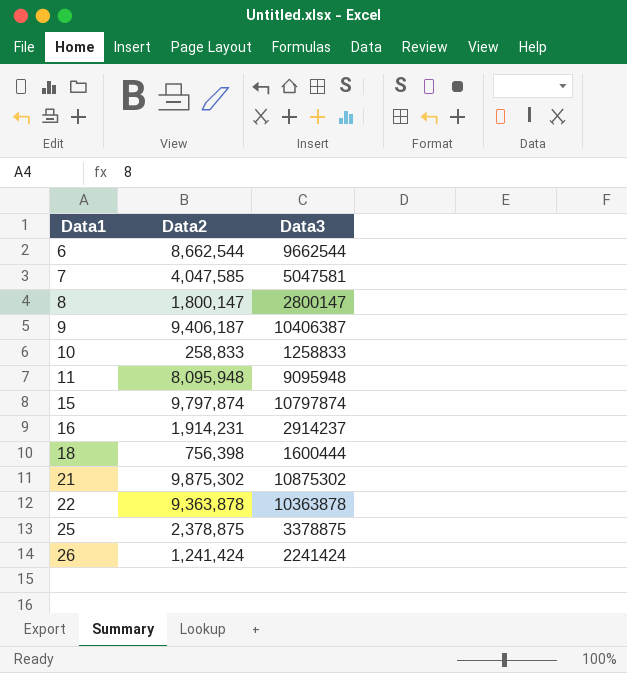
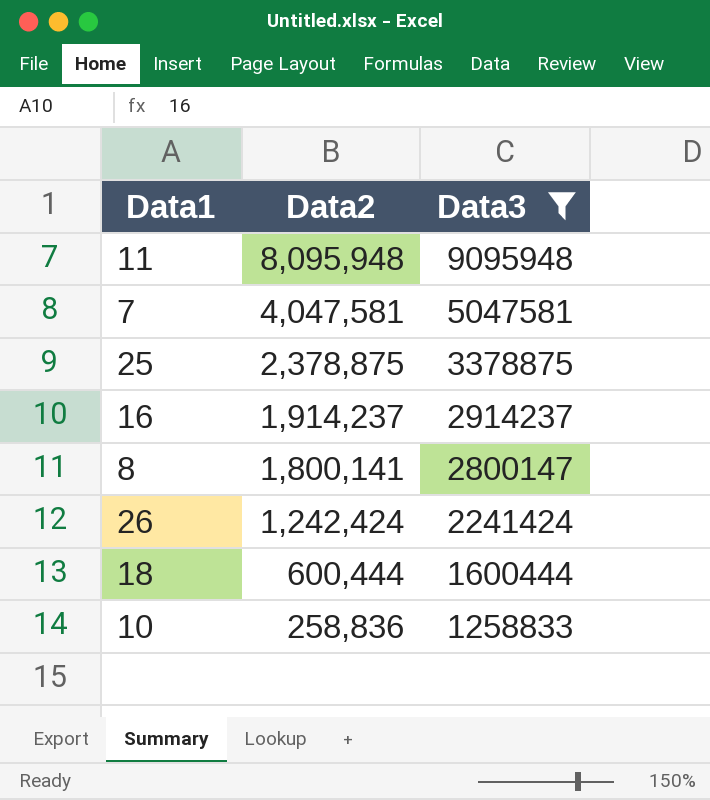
filter: none -> Data3 <= 9095948
row order: Data1 ascending -> Data2 descending
7 | Data2: 4,047,585 -> 4,047,581
16 | Data2: 1,914,231 -> 1,914,237
8 | Data2: 1,800,147 -> 1,800,141
26 | Data2: 1,241,424 -> 1,242,424
18 | Data2: 756,398 -> 600,444
10 | Data2: 258,833 -> 258,836

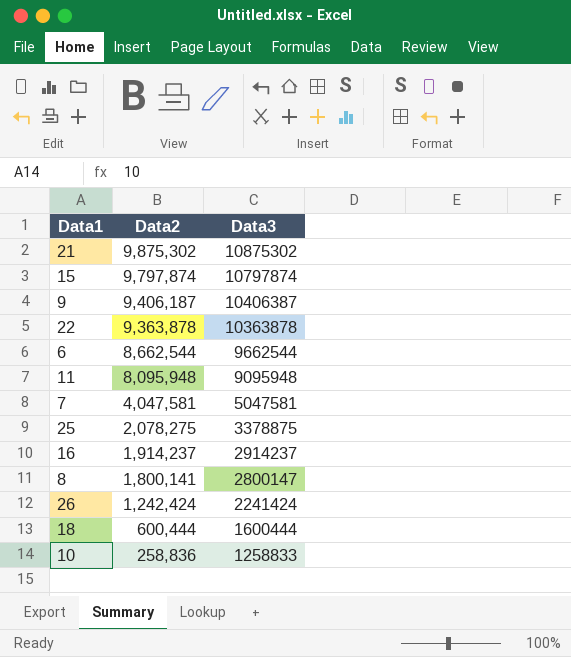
filter: Data3 <= 9095948 -> none
25 | Data2: 2,378,875 -> 2,078,275

